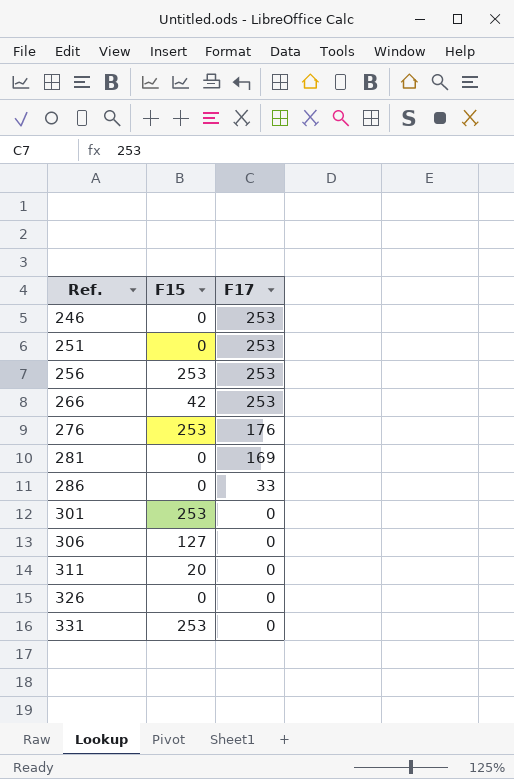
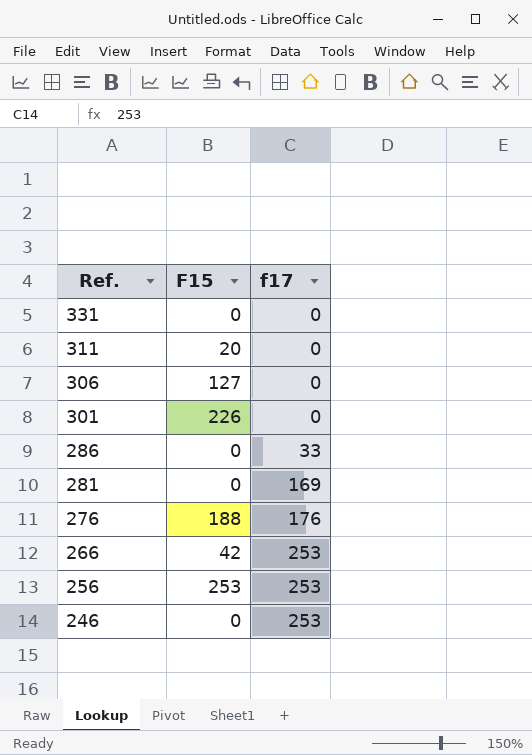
row order: Ref. ascending -> Ref. descending
column name: F17 -> f17
row 251: 0 | 253 -> none
row 326: 0 | 0 -> none
331 | F15: 253 -> 0
301 | F15: 253 -> 226
276 | F15: 253 -> 188

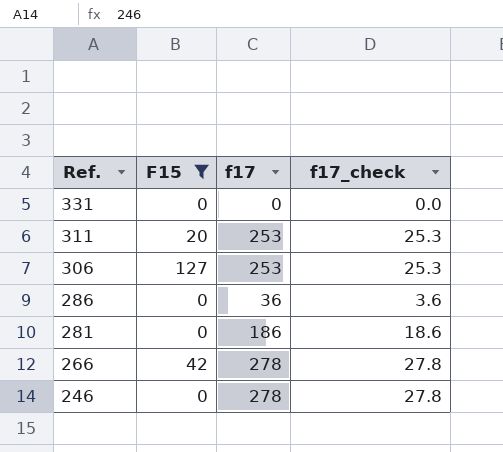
filter: none -> F15 <= 127
column f17_check | formula: none -> [f17] * 0.1
311 | f17: 0 -> 253
306 | f17: 0 -> 253
286 | f17: 33 -> 36
281 | f17: 169 -> 186
266 | f17: 253 -> 278
246 | f17: 253 -> 278

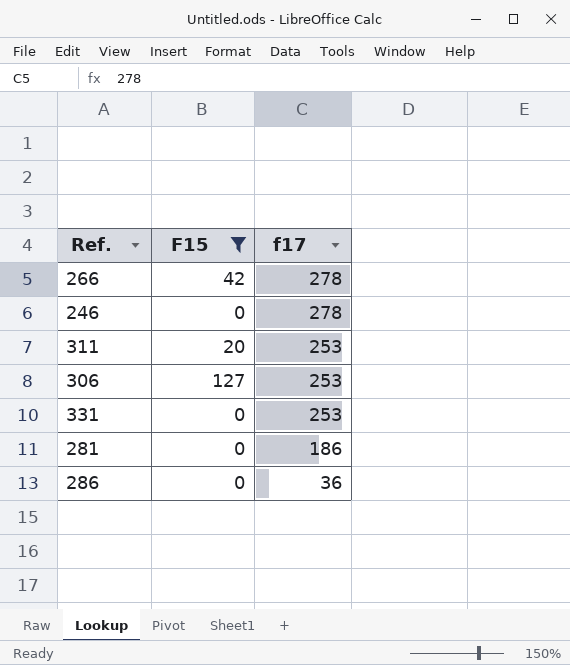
row order: Ref. descending -> f17 descending
column f17_check | formula: [f17] * 0.1 -> none
331 | f17: 0 -> 253

